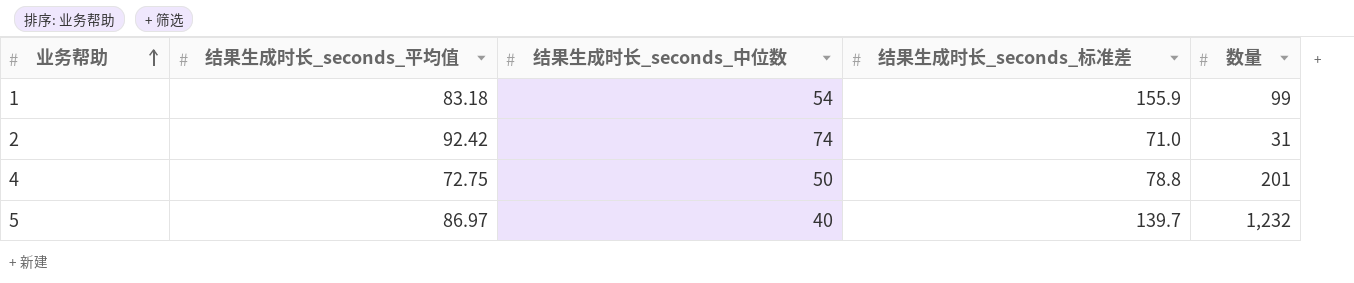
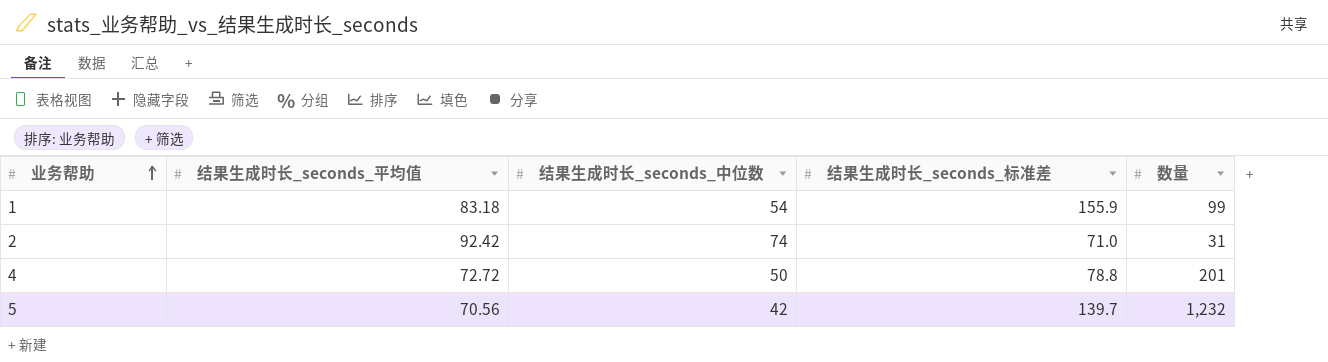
4 | 结果生成时长_seconds_平均值: 72.75 -> 72.72
5 | 结果生成时长_seconds_平均值: 86.97 -> 70.56
5 | 结果生成时长_seconds_中位数: 40 -> 42

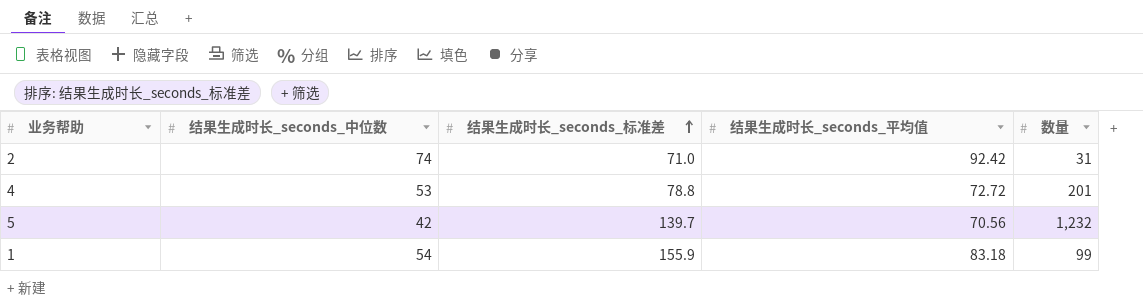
row order: 业务帮助 ascending -> 结果生成时长_seconds_标准差 ascending
column 结果生成时长_seconds_平均值 | position: 2 -> 4
4 | 结果生成时长_seconds_中位数: 50 -> 53

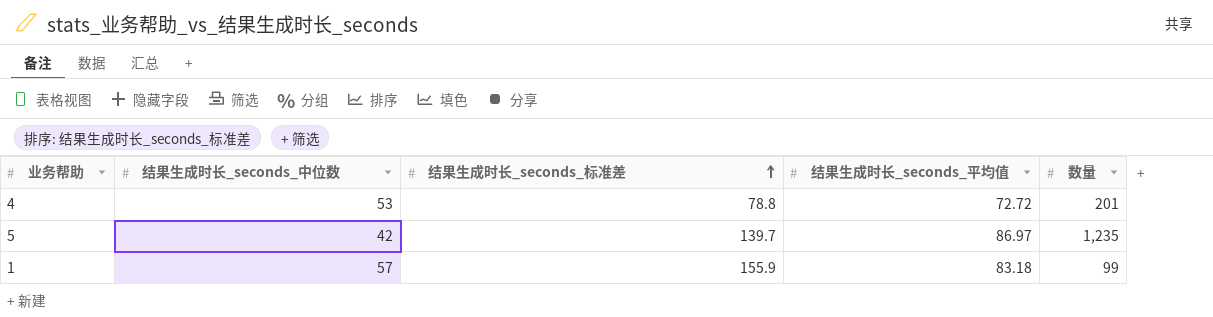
row 2: 74 | 71.0 | 92.42 | 31 -> none
5 | 结果生成时长_seconds_平均值: 70.56 -> 86.97
5 | 数量: 1,232 -> 1,235
1 | 结果生成时长_seconds_中位数: 54 -> 57

